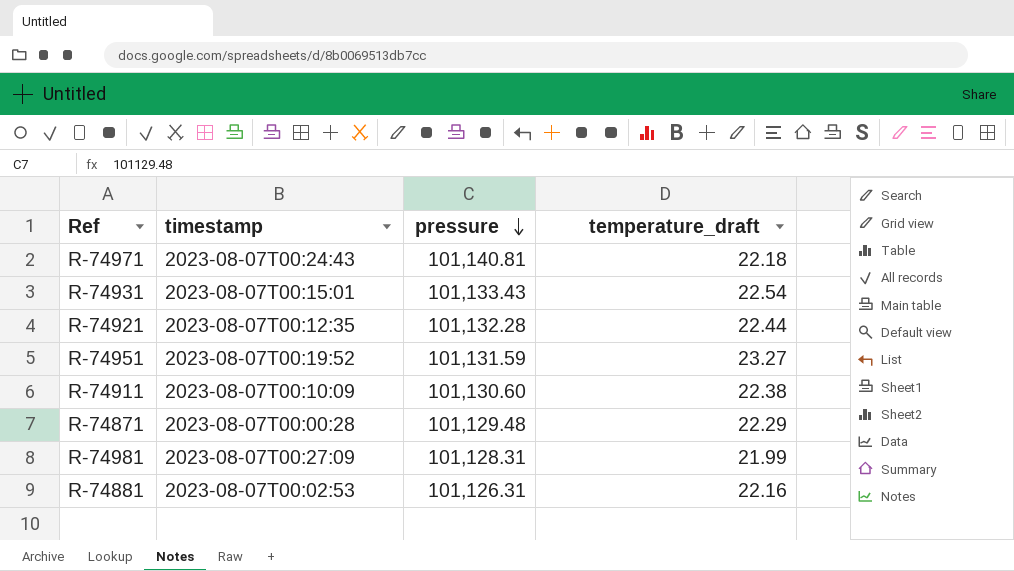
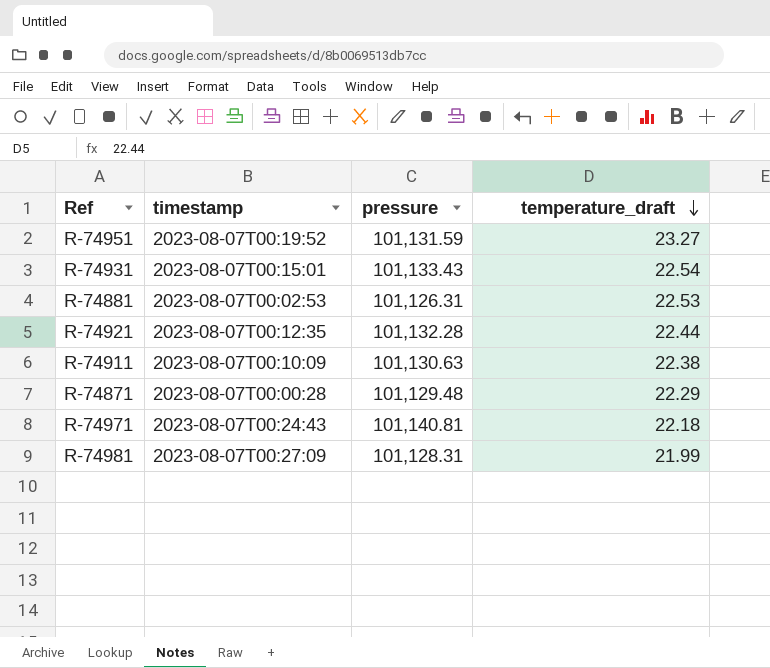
row order: pressure descending -> temperature_draft descending
R-74881 | temperature_draft: 22.16 -> 22.53
R-74911 | pressure: 101,130.60 -> 101,130.63

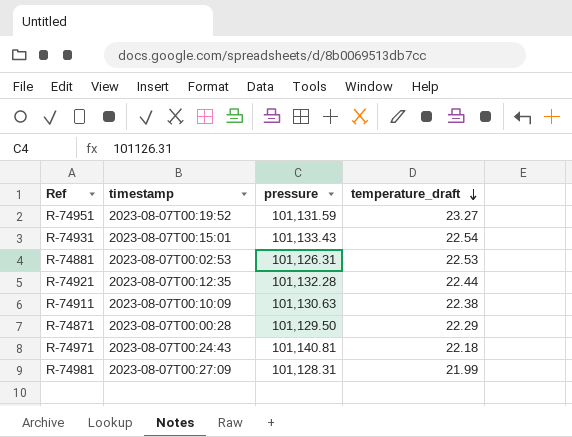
R-74871 | pressure: 101,129.48 -> 101,129.50

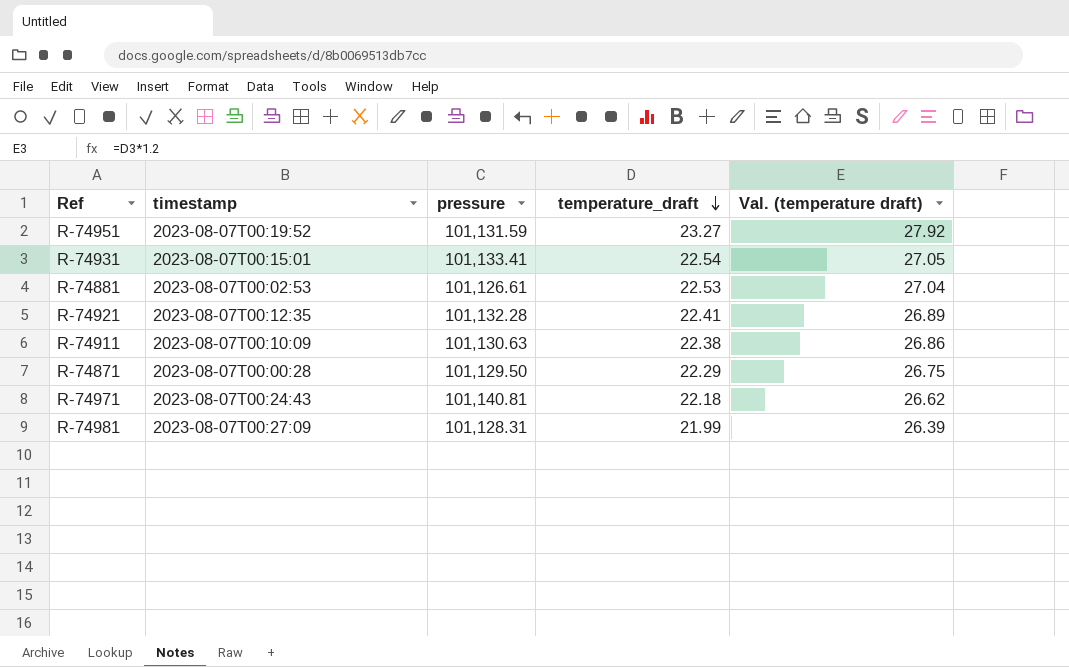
column Val. (temperature draft) | formula: none -> [temperature_draft] * 1.2
R-74931 | pressure: 101,133.43 -> 101,133.41
R-74881 | pressure: 101,126.31 -> 101,126.61
R-74921 | temperature_draft: 22.44 -> 22.41

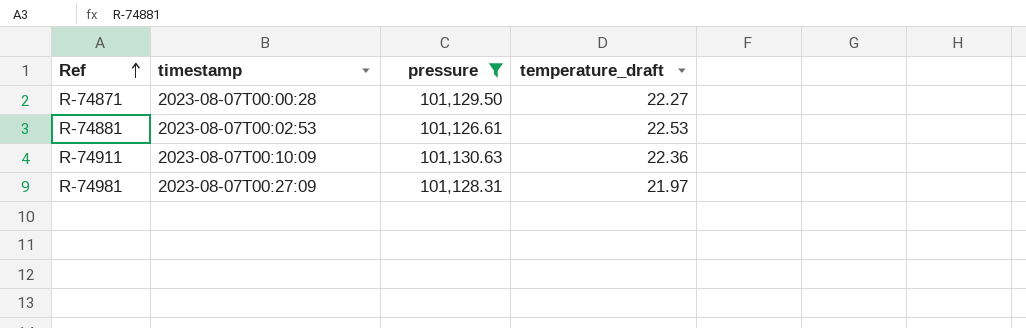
filter: none -> pressure <= 101,130.63
row order: temperature_draft descending -> Ref ascending
column Val. (temperature draft) | formula: [temperature_draft] * 1.2 -> none
R-74871 | temperature_draft: 22.29 -> 22.27
R-74911 | temperature_draft: 22.38 -> 22.36
R-74981 | temperature_draft: 21.99 -> 21.97

